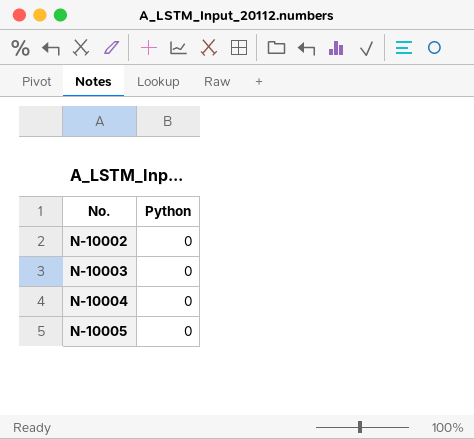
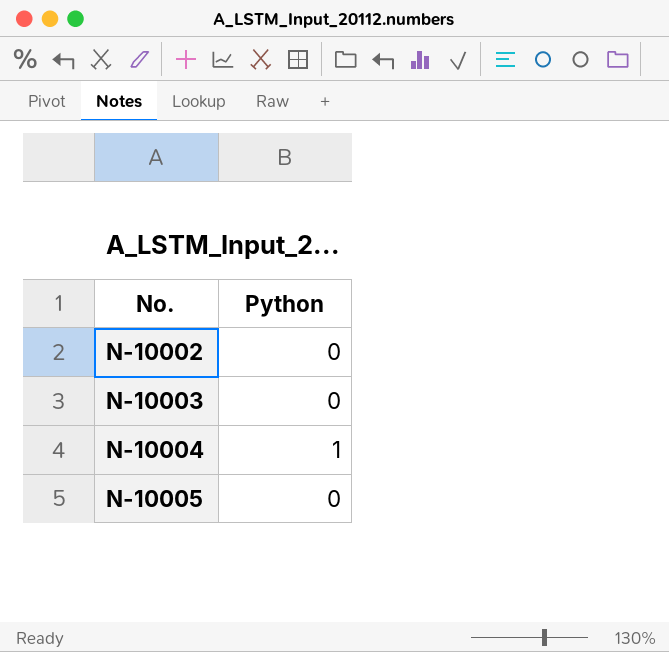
N-10004 | Python: 0 -> 1

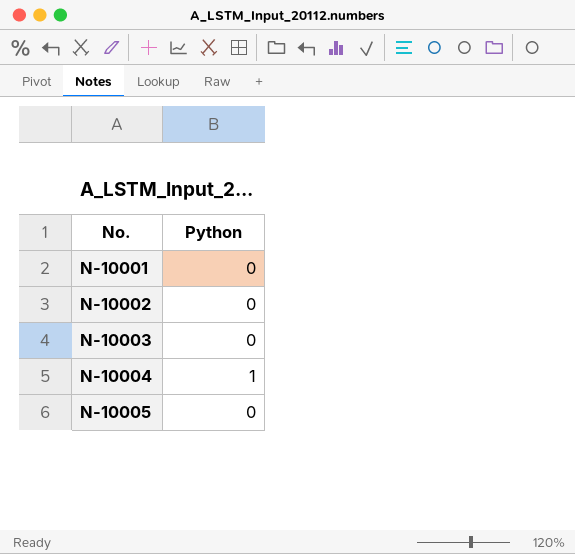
row N-10001: none -> 0

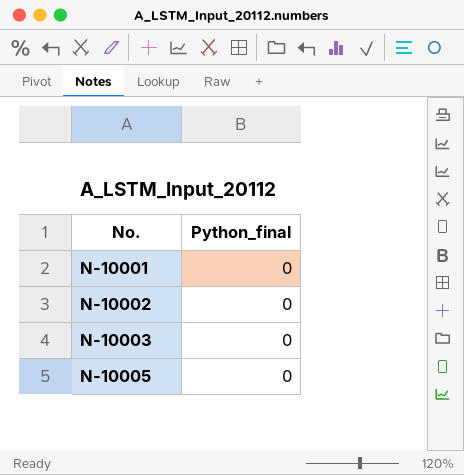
column name: Python -> Python_final
row N-10004: 1 -> none

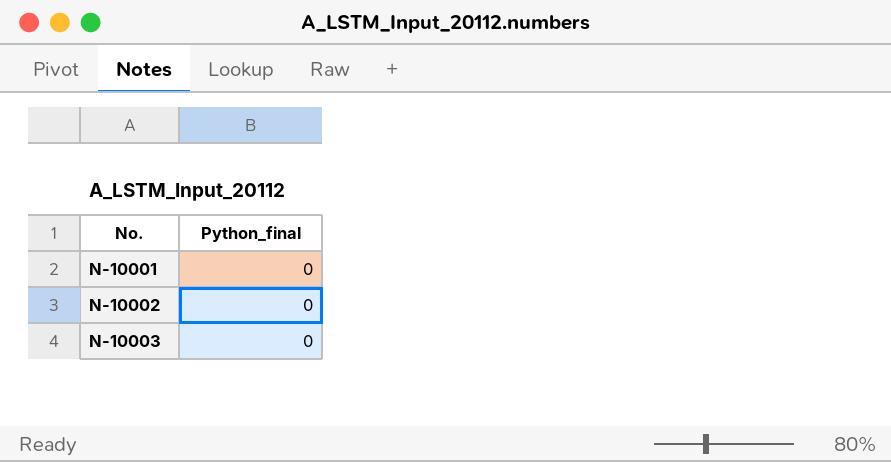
row N-10005: 0 -> none

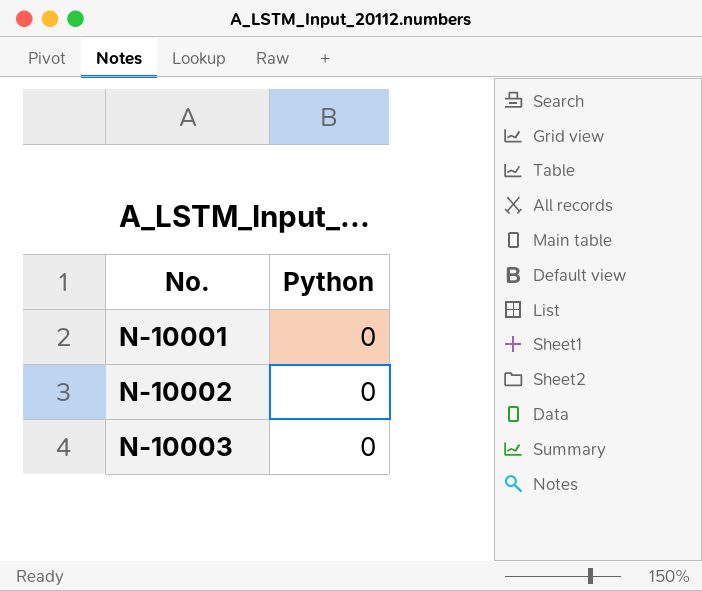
column name: Python_final -> Python

